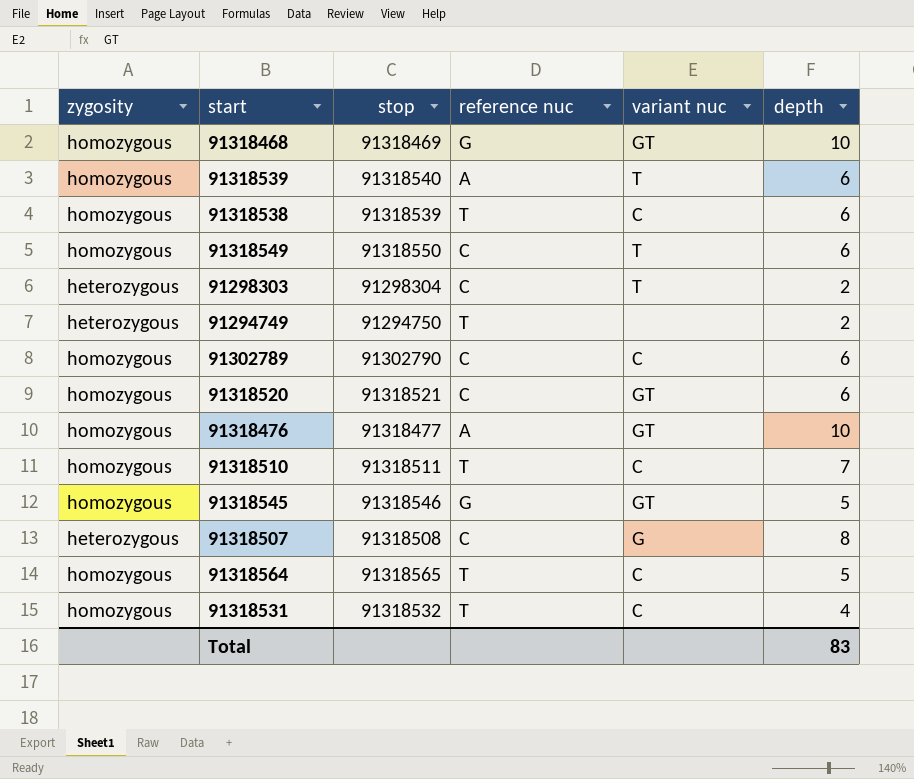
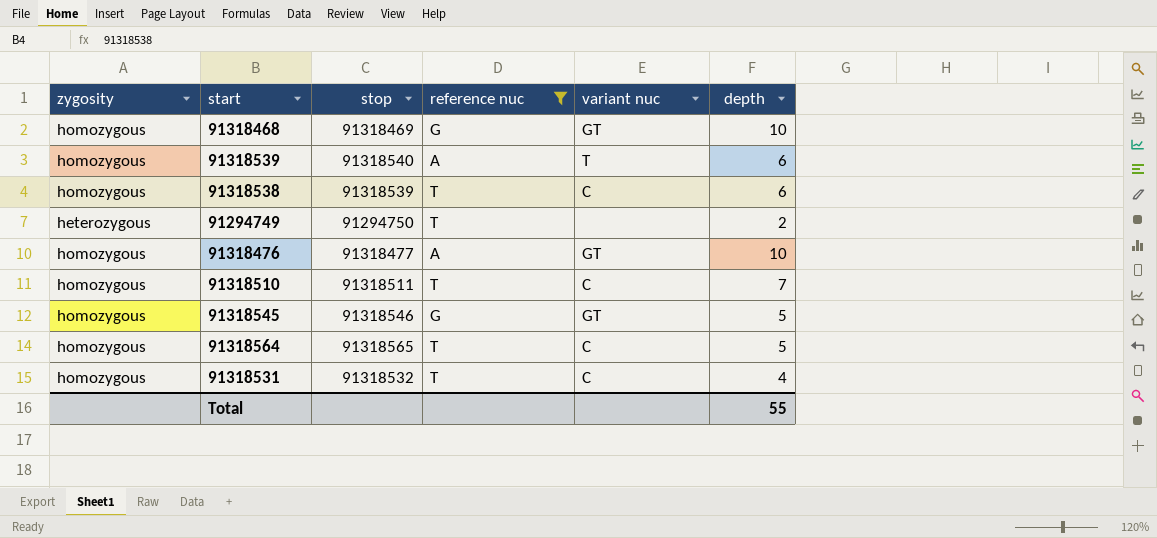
filter: none -> reference nuc != C
Total | depth: 83 -> 55

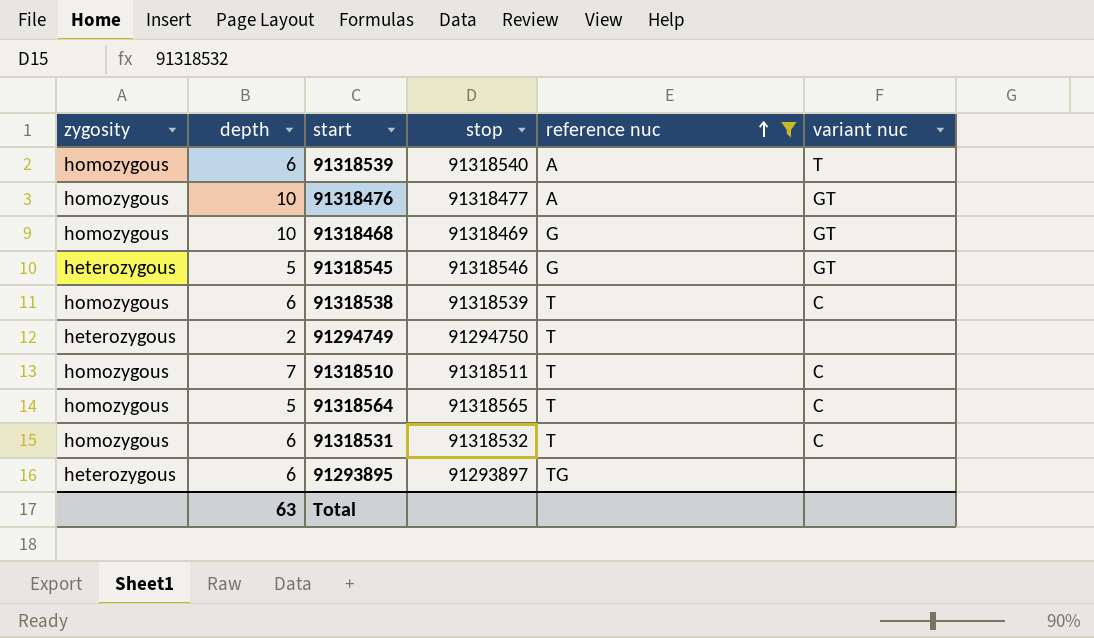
row order: none -> reference nuc ascending
column depth | position: 6 -> 2
91318545 | zygosity: homozygous -> heterozygous
91318531 | depth: 4 -> 6
row 91293895: none -> heterozygous | 6 | 91293897 | TG | none
Total | depth: 55 -> 63

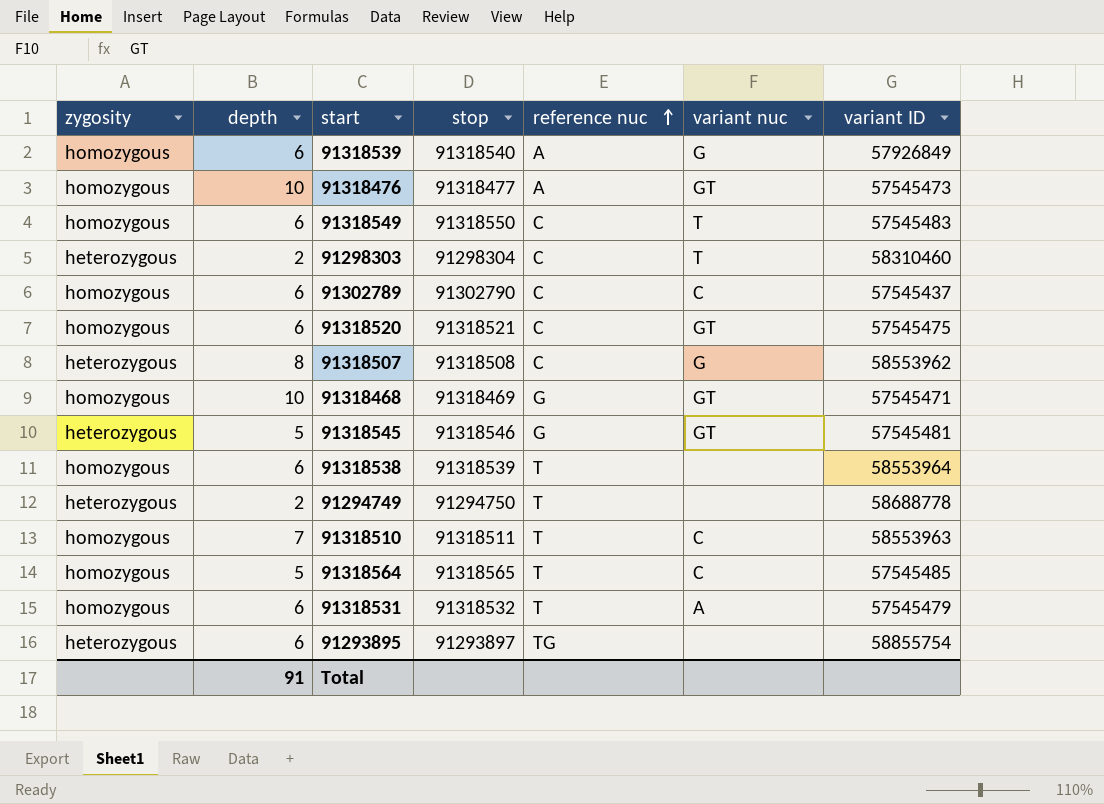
filter: reference nuc != C -> none
column variant ID | position: none -> 7
91318539 | variant nuc: T -> G
91318538 | variant nuc: C -> none
91318531 | variant nuc: C -> A
Total | depth: 63 -> 91

